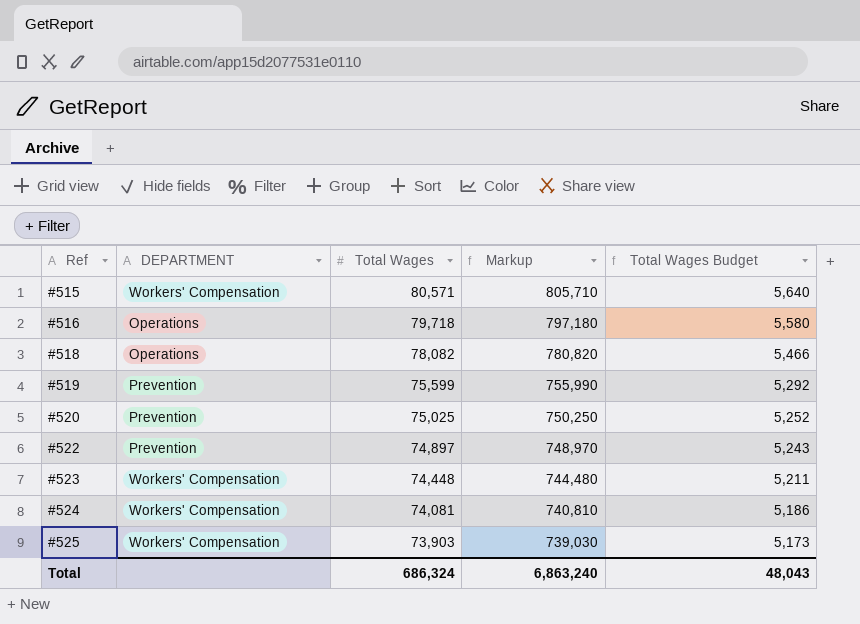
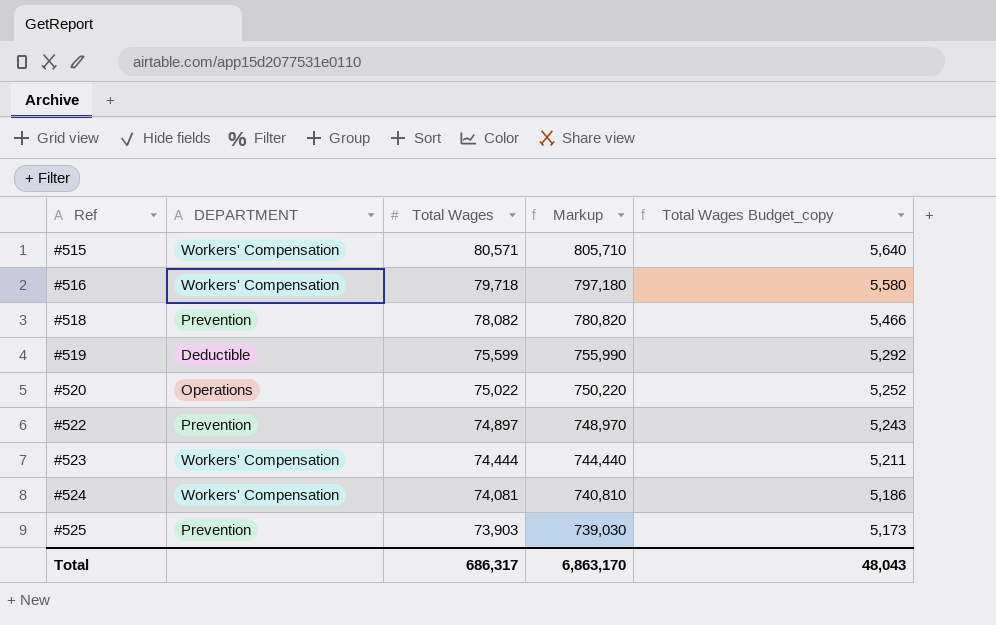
column name: Total Wages Budget -> Total Wages Budget_copy
#516 | DEPARTMENT: Operations -> Workers' Compensation
#518 | DEPARTMENT: Operations -> Prevention
#519 | DEPARTMENT: Prevention -> Deductible
#520 | DEPARTMENT: Prevention -> Operations
#520 | Total Wages: 75,025 -> 75,022
#520 | Markup: 750,250 -> 750,220
#523 | Total Wages: 74,448 -> 74,444
#523 | Markup: 744,480 -> 744,440
#525 | DEPARTMENT: Workers' Compensation -> Prevention
Total | Total Wages: 686,324 -> 686,317
Total | Markup: 6,863,240 -> 6,863,170

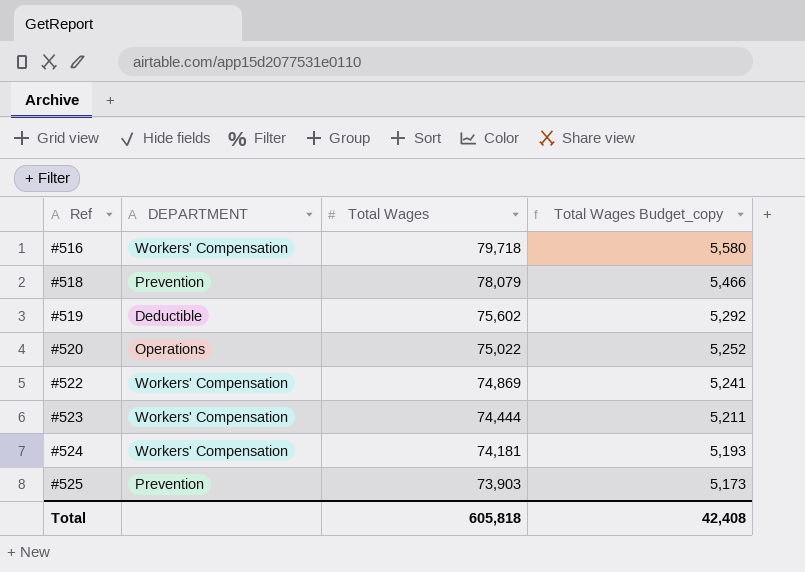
column Markup | formula: [Total Wages] * 10 -> none
row #515: Workers' Compensation | 80,571 | 805,710 | 5,640 -> none
#518 | Total Wages: 78,082 -> 78,079
#519 | Total Wages: 75,599 -> 75,602
#522 | DEPARTMENT: Prevention -> Workers' Compensation
#522 | Total Wages: 74,897 -> 74,869
#522 | Total Wages Budget_copy: 5,243 -> 5,241
#524 | Total Wages: 74,081 -> 74,181
#524 | Total Wages Budget_copy: 5,186 -> 5,193
Total | Total Wages: 686,317 -> 605,818
Total | Total Wages Budget_copy: 48,043 -> 42,408

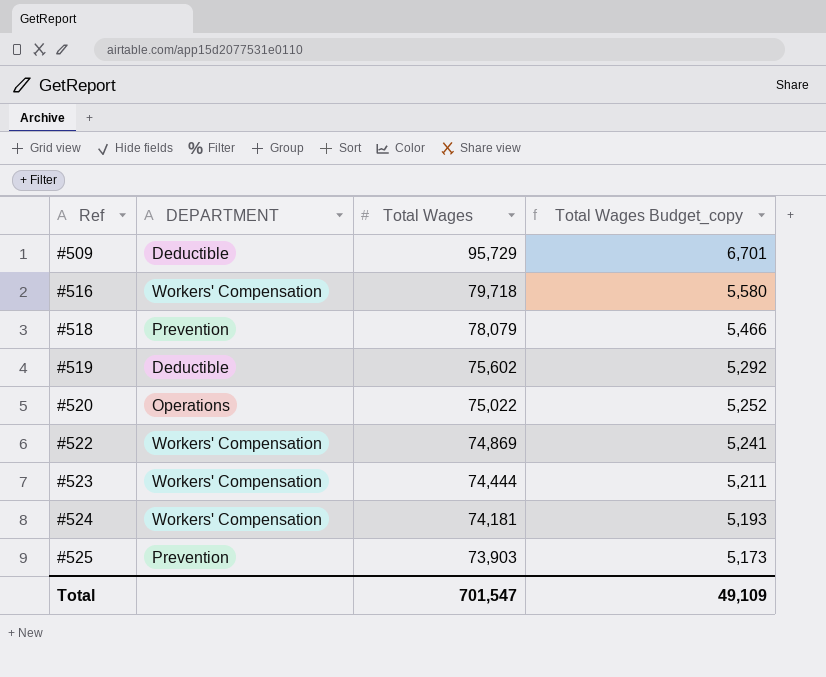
row #509: none -> Deductible | 95,729 | 6,701
Total | Total Wages: 605,818 -> 701,547
Total | Total Wages Budget_copy: 42,408 -> 49,109

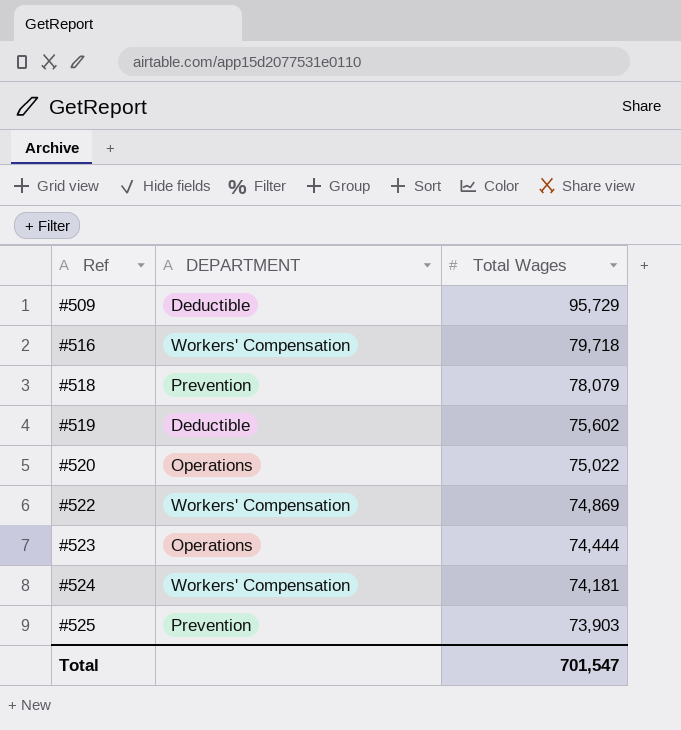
column Total Wages Budget_copy | formula: [Total Wages] * 0.07 -> none
#523 | DEPARTMENT: Workers' Compensation -> Operations

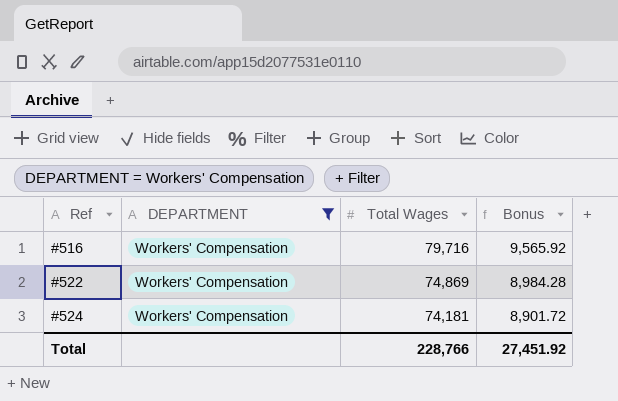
filter: none -> DEPARTMENT = Workers' Compensation
column Bonus | formula: none -> [Total Wages] * 0.12
#516 | Total Wages: 79,718 -> 79,716
Total | Total Wages: 701,547 -> 228,766

